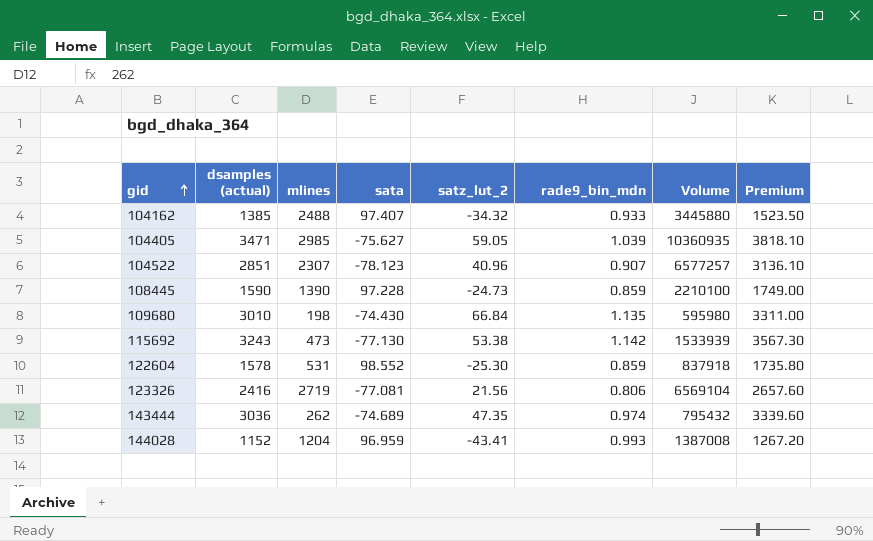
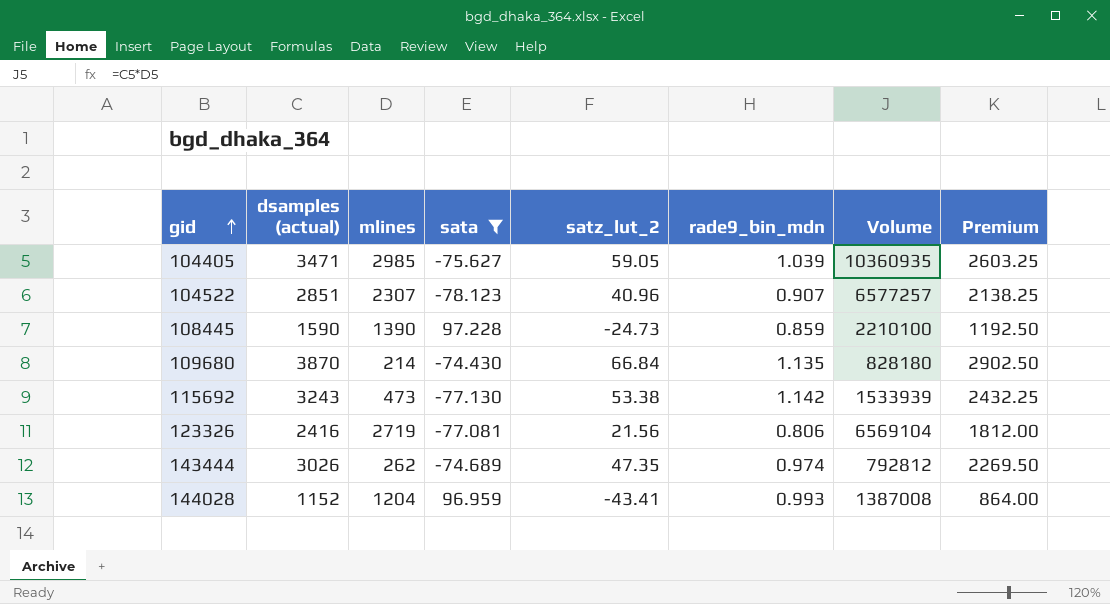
filter: none -> sata <= 97.228
column Premium | formula: [dsamples (actual)] * 1.1 -> [dsamples (actual)] * 0.75
109680 | dsamples (actual): 3010 -> 3870
109680 | mlines: 198 -> 214
109680 | Volume: 595980 -> 828180
143444 | dsamples (actual): 3036 -> 3026
143444 | Volume: 795432 -> 792812

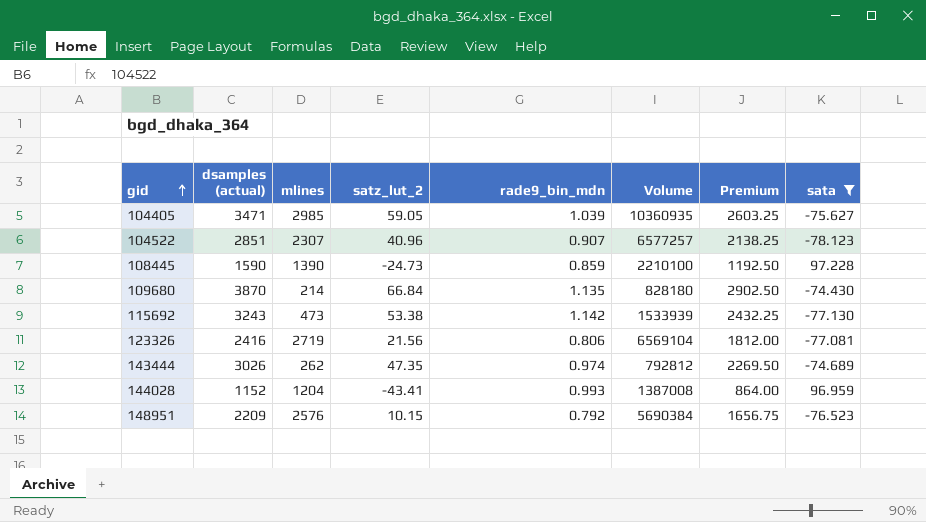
column sata | position: 4 -> 8
row 148951: none -> 2209 | 2576 | 10.15 | 0.792 | 5690384 | 1656.75 | -76.523

